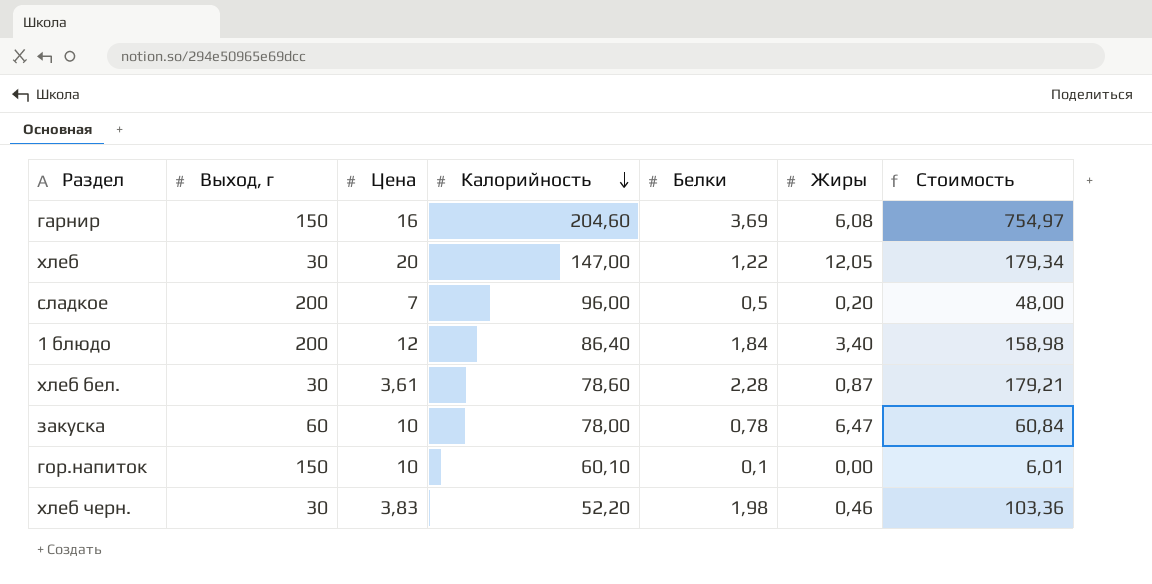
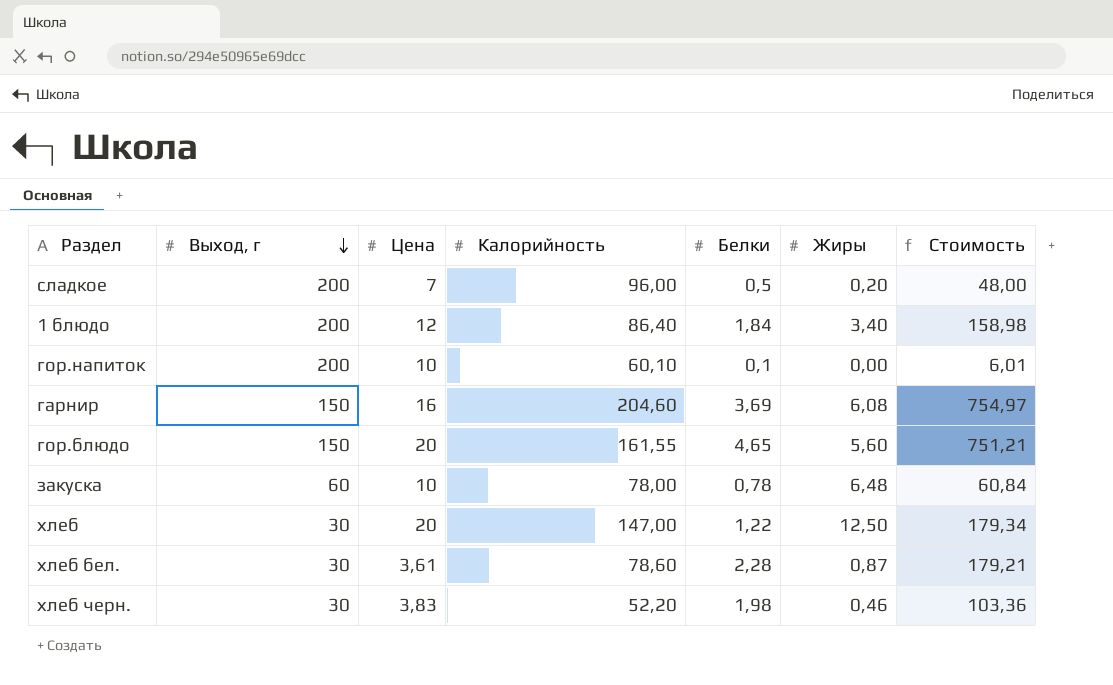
row order: Калорийность descending -> Выход, г descending
гор.напиток | Выход, г: 150 -> 200
row гор.блюдо: none -> 150 | 20 | 161,55 | 4,65 | 5,60 | 751,21
закуска | Жиры: 6,47 -> 6,48
хлеб | Жиры: 12,05 -> 12,50

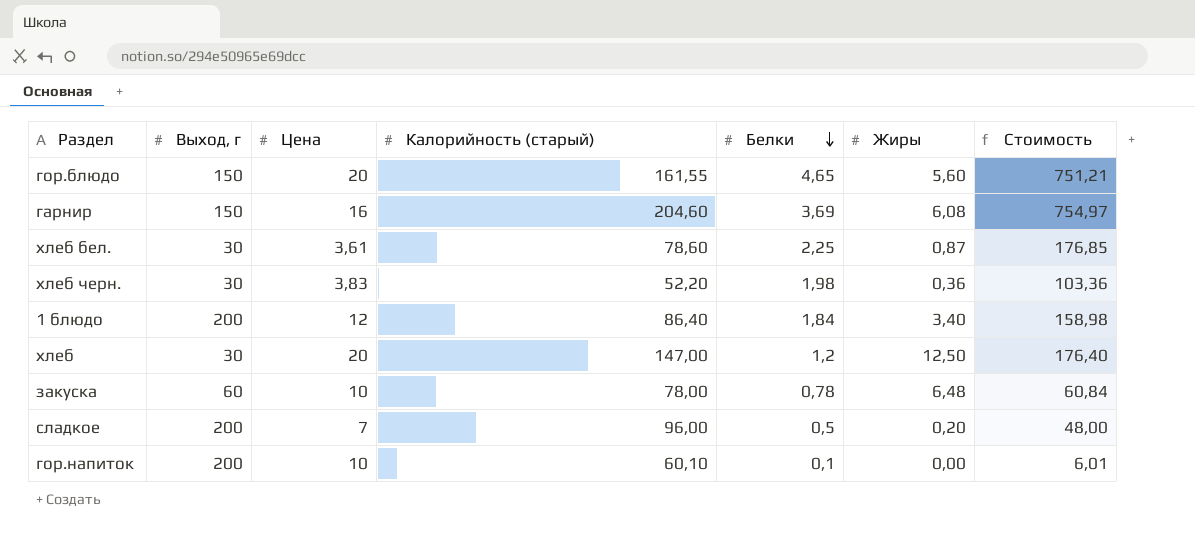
row order: Выход, г descending -> Белки descending
column name: Калорийность -> Калорийность (старый)
хлеб бел. | Белки: 2,28 -> 2,25
хлеб бел. | Стоимость: 179,21 -> 176,85
хлеб черн. | Жиры: 0,46 -> 0,36
хлеб | Белки: 1,22 -> 1,2
хлеб | Стоимость: 179,34 -> 176,40

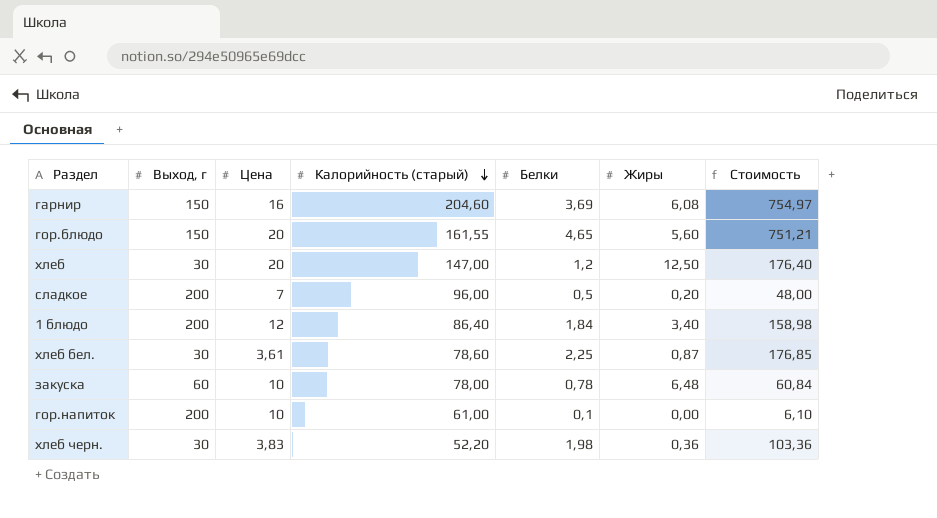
row order: Белки descending -> Калорийность (старый) descending
гор.напиток | Калорийность (старый): 60,10 -> 61,00
гор.напиток | Стоимость: 6,01 -> 6,10

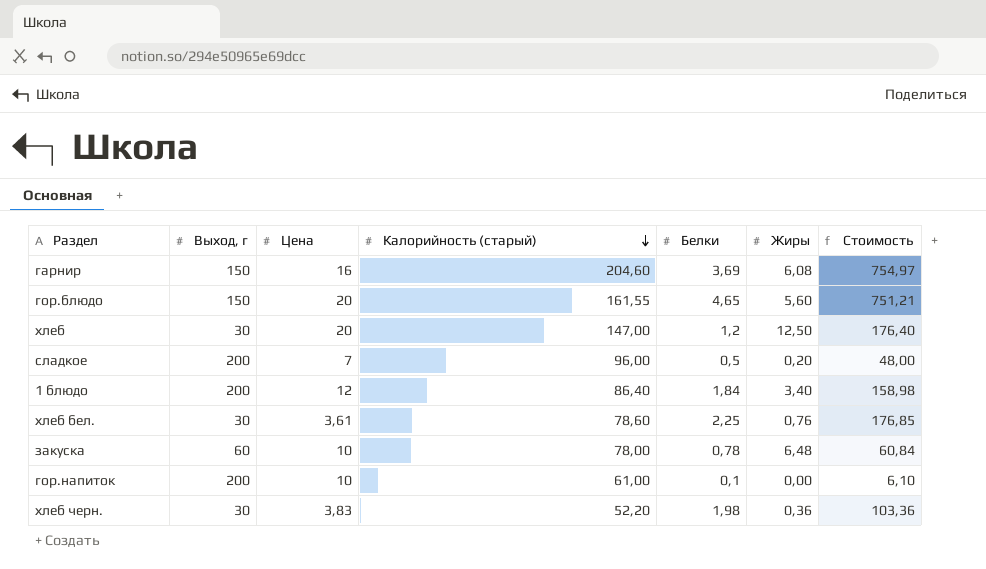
хлеб бел. | Жиры: 0,87 -> 0,76

